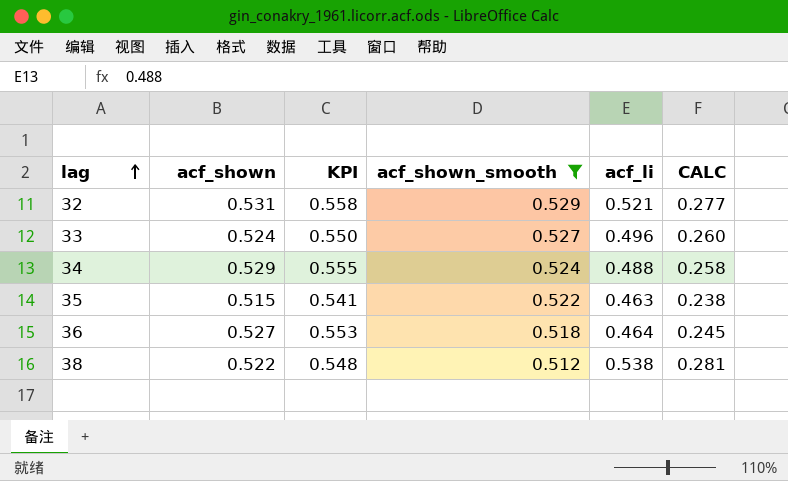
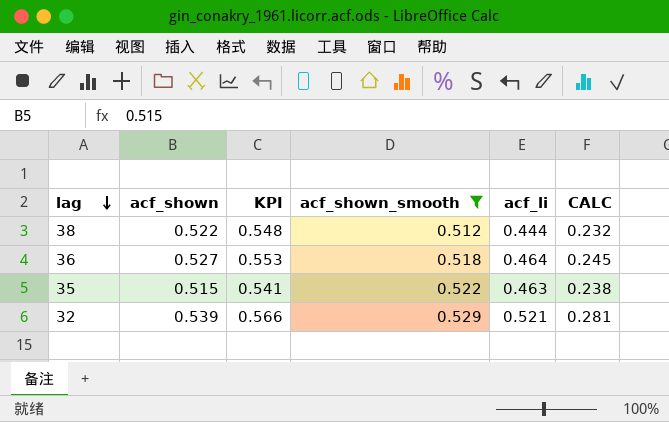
row order: lag ascending -> lag descending
row 33: 0.524 | 0.550 | 0.527 | 0.496 | 0.260 -> none
row 34: 0.529 | 0.555 | 0.524 | 0.488 | 0.258 -> none
38 | acf_li: 0.538 -> 0.444
38 | CALC: 0.281 -> 0.232
32 | acf_shown: 0.531 -> 0.539
32 | KPI: 0.558 -> 0.566
32 | CALC: 0.277 -> 0.281

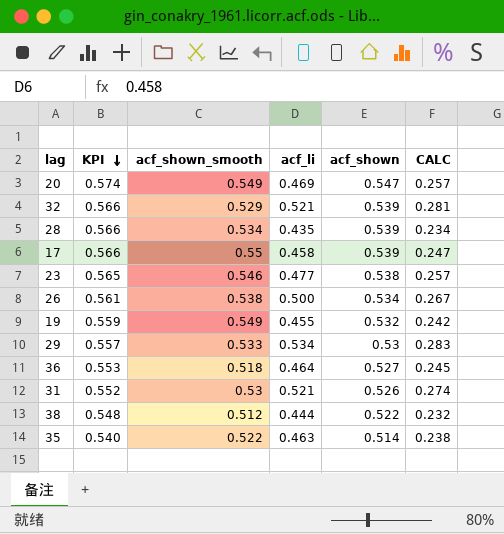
filter: acf_shown_smooth <= 0.529 -> none
row order: lag descending -> KPI descending
column acf_shown | position: 2 -> 5
35 | KPI: 0.541 -> 0.540
35 | acf_shown: 0.515 -> 0.514

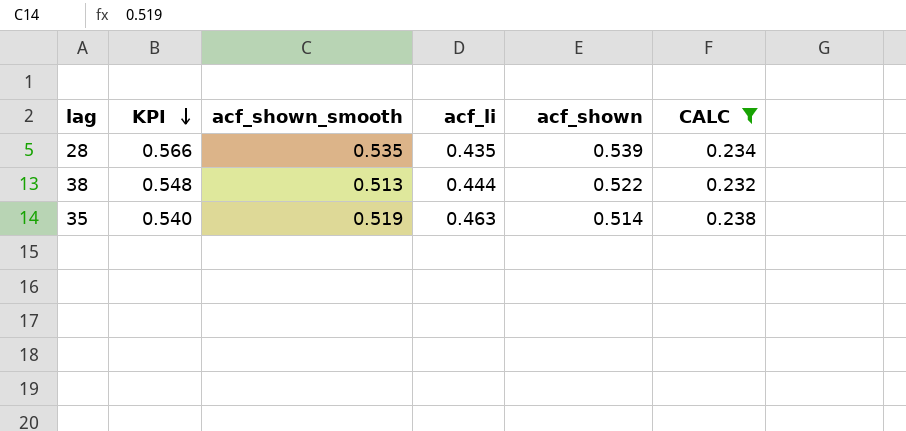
filter: none -> CALC <= 0.238
28 | acf_shown_smooth: 0.534 -> 0.535
38 | acf_shown_smooth: 0.512 -> 0.513
35 | acf_shown_smooth: 0.522 -> 0.519

